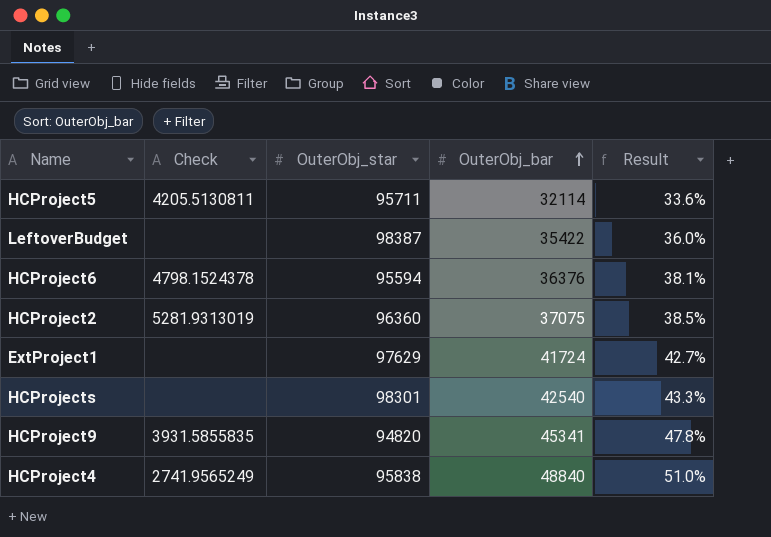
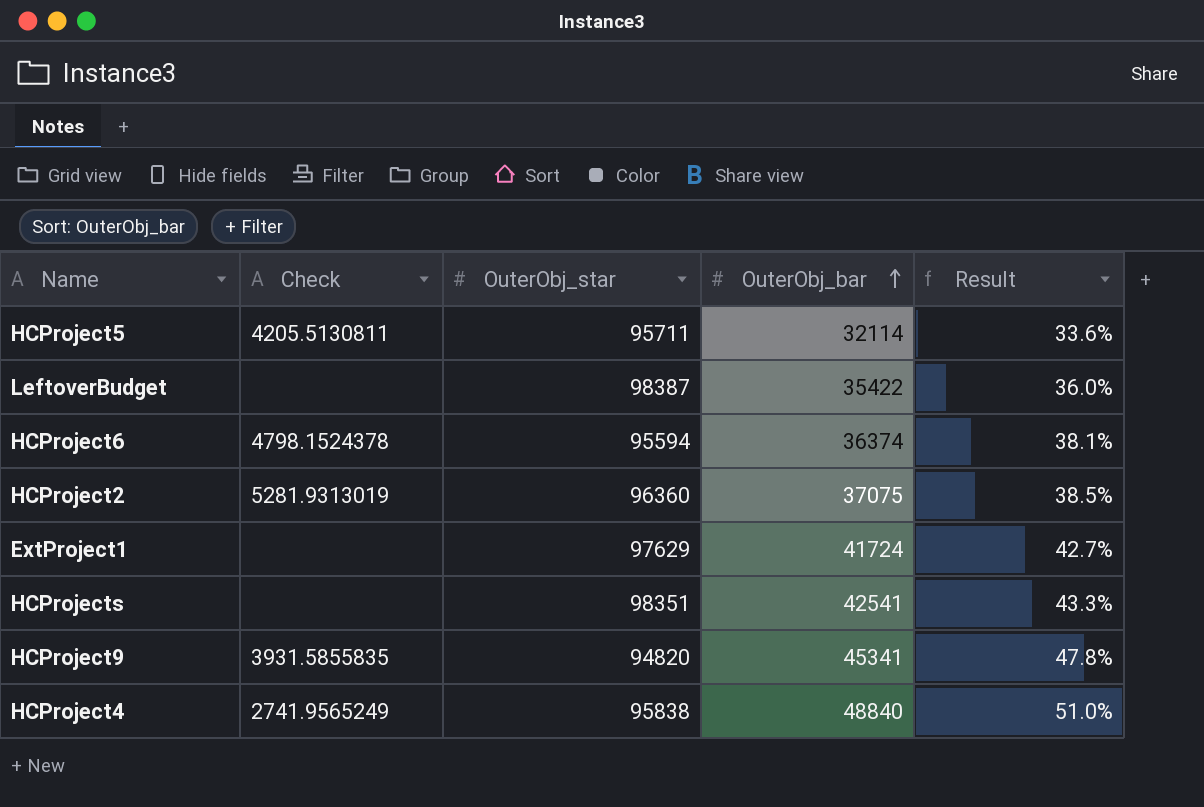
HCProject6 | OuterObj_bar: 36376 -> 36374
HCProjects | OuterObj_star: 98301 -> 98351
HCProjects | OuterObj_bar: 42540 -> 42541

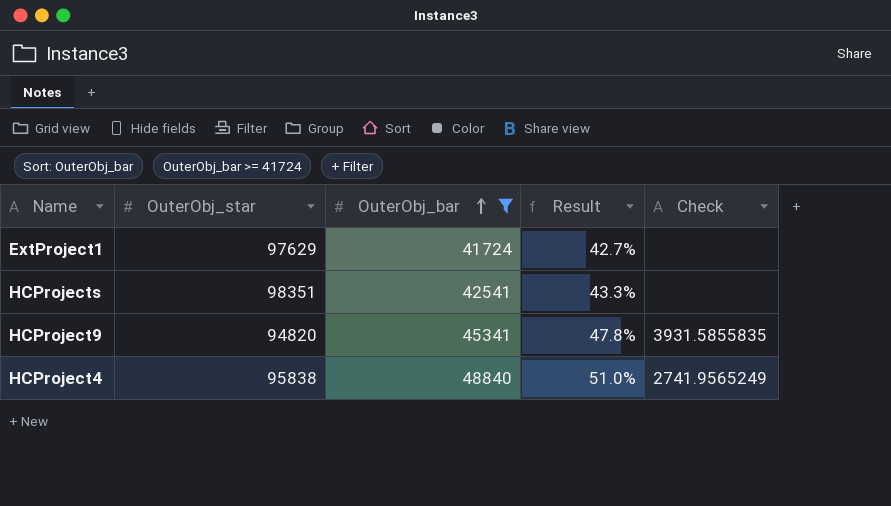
filter: none -> OuterObj_bar >= 41724
column Check | position: 2 -> 5

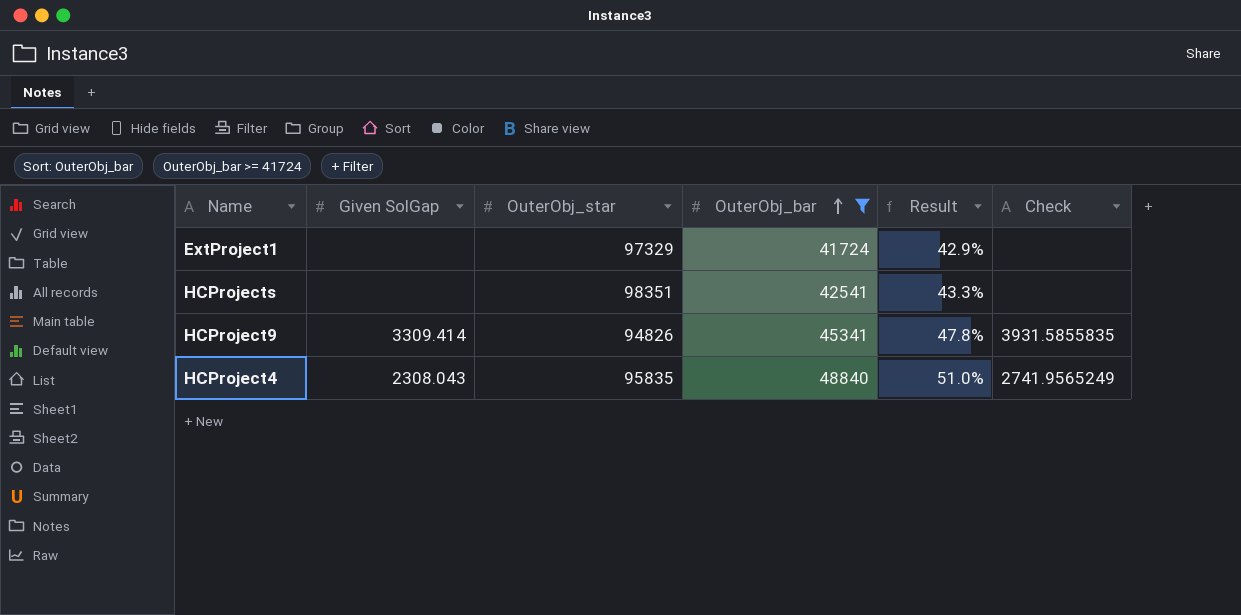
column Given SolGap | position: none -> 2
ExtProject1 | OuterObj_star: 97629 -> 97329
ExtProject1 | Result: 42.7% -> 42.9%
HCProject9 | OuterObj_star: 94820 -> 94826
HCProject4 | OuterObj_star: 95838 -> 95835

